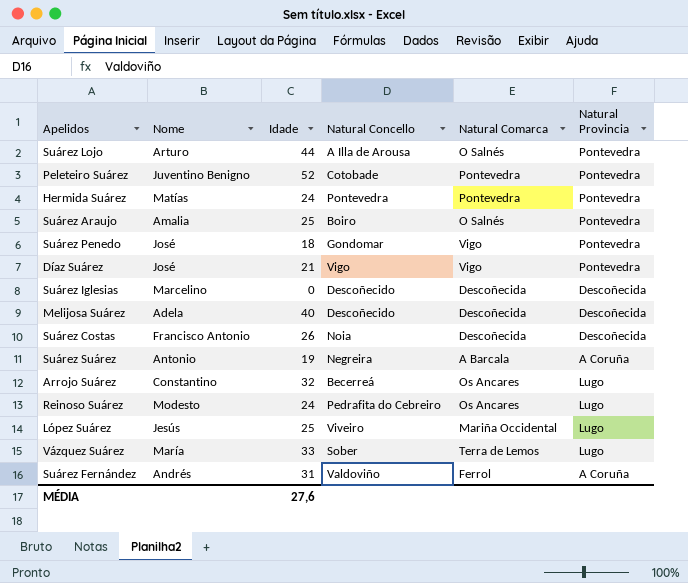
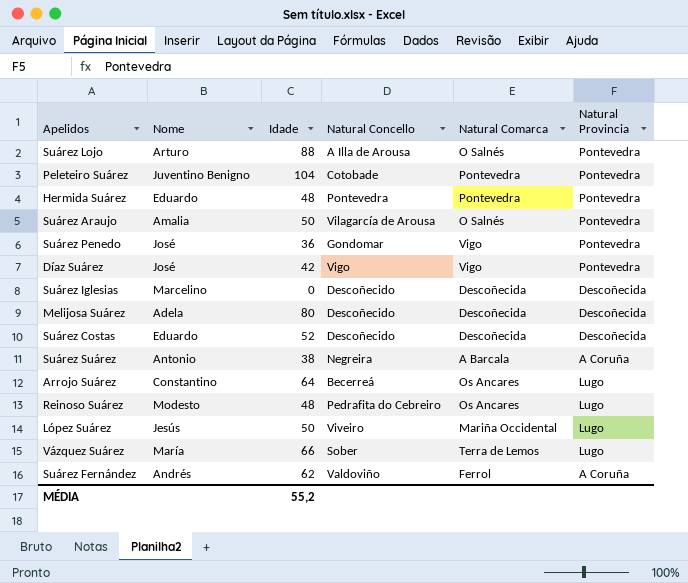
Suárez Lojo | Idade: 44 -> 88
Peleteiro Suárez | Idade: 52 -> 104
Hermida Suárez | Nome: Matías -> Eduardo
Hermida Suárez | Idade: 24 -> 48
Suárez Araujo | Idade: 25 -> 50
Suárez Araujo | Natural Concello: Boiro -> Vilagarcía de Arousa
Suárez Penedo | Idade: 18 -> 36
Díaz Suárez | Idade: 21 -> 42
Melijosa Suárez | Idade: 40 -> 80
Suárez Costas | Nome: Francisco Antonio -> Eduardo
Suárez Costas | Idade: 26 -> 52
Suárez Costas | Natural Concello: Noia -> Descoñecido
Suárez Suárez | Idade: 19 -> 38
Arrojo Suárez | Idade: 32 -> 64
Reinoso Suárez | Idade: 24 -> 48
López Suárez | Idade: 25 -> 50
Vázquez Suárez | Idade: 33 -> 66
Suárez Fernández | Idade: 31 -> 62
MÉDIA | Idade: 27,6 -> 55,2

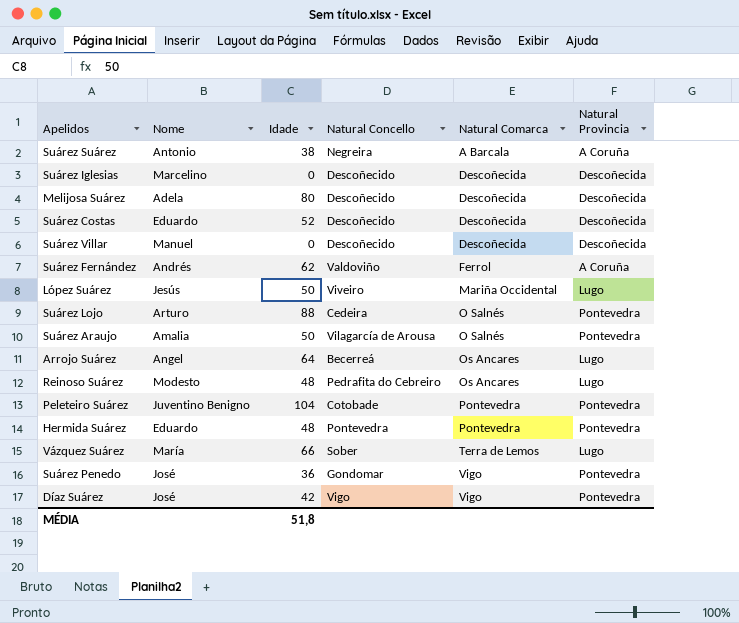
row order: none -> Natural Comarca ascending
row Suárez Villar: none -> Manuel | 0 | Descoñecido | Descoñecida | Descoñecida
Suárez Lojo | Natural Concello: A Illa de Arousa -> Cedeira
Arrojo Suárez | Nome: Constantino -> Angel
MÉDIA | Idade: 55,2 -> 51,8

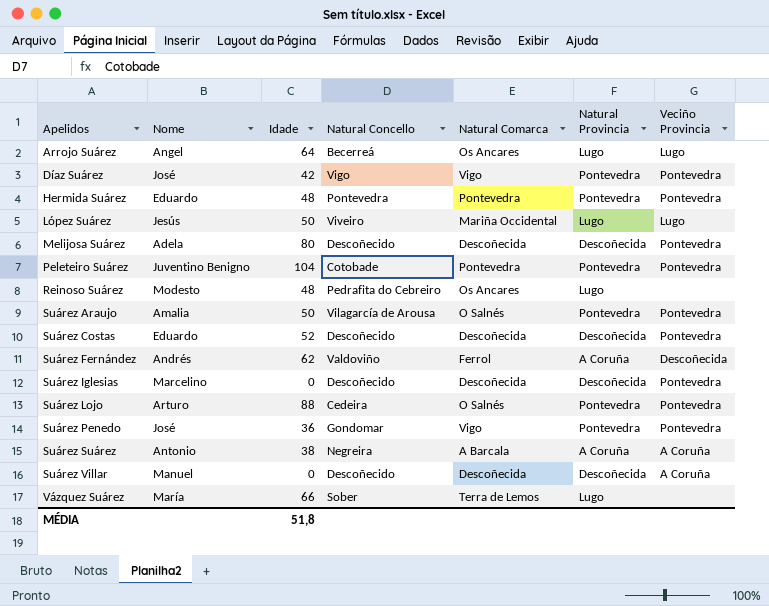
row order: Natural Comarca ascending -> Apelidos ascending
column Veciño Provincia | position: none -> 7

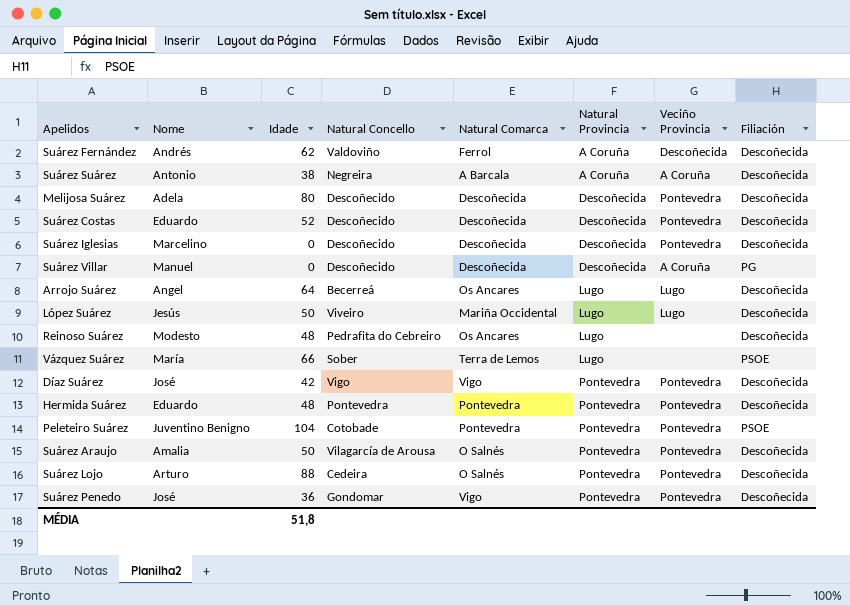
row order: Apelidos ascending -> Natural Provincia ascending
column Filiación | position: none -> 8

